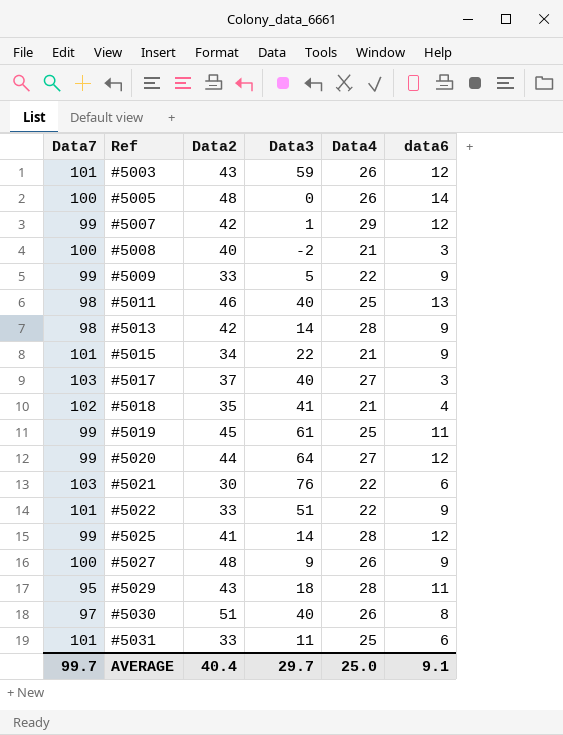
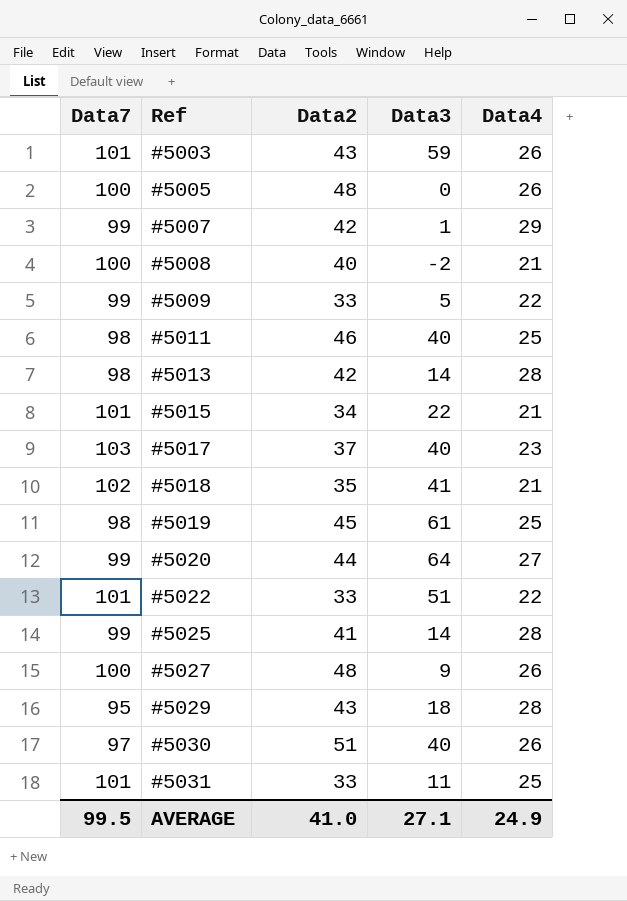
column data6 | position: 6 -> none
row #5021: 103 | 30 | 76 | 22 | 6 -> none
#5017 | Data4: 27 -> 23
#5019 | Data7: 99 -> 98
AVERAGE | Data7: 99.7 -> 99.5
AVERAGE | Data2: 40.4 -> 41.0
AVERAGE | Data3: 29.7 -> 27.1
AVERAGE | Data4: 25.0 -> 24.9

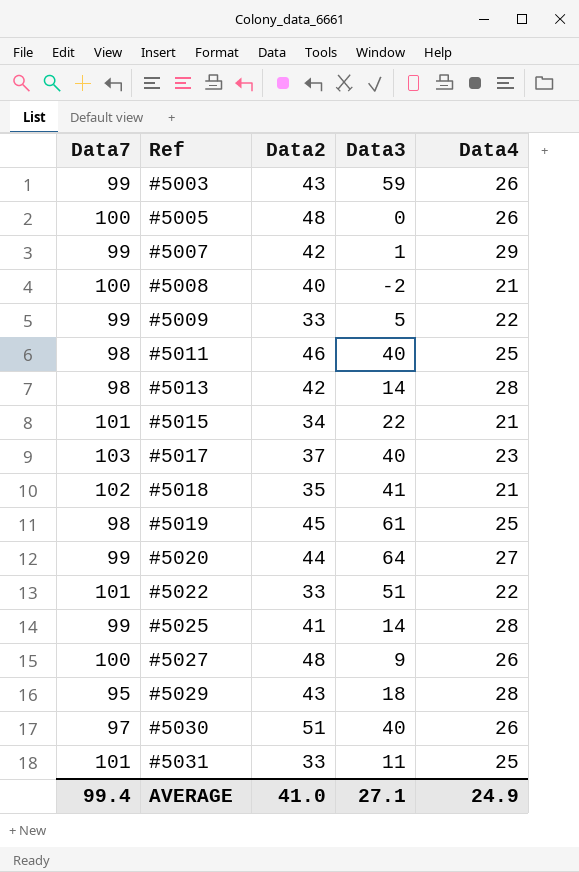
#5003 | Data7: 101 -> 99
AVERAGE | Data7: 99.5 -> 99.4

